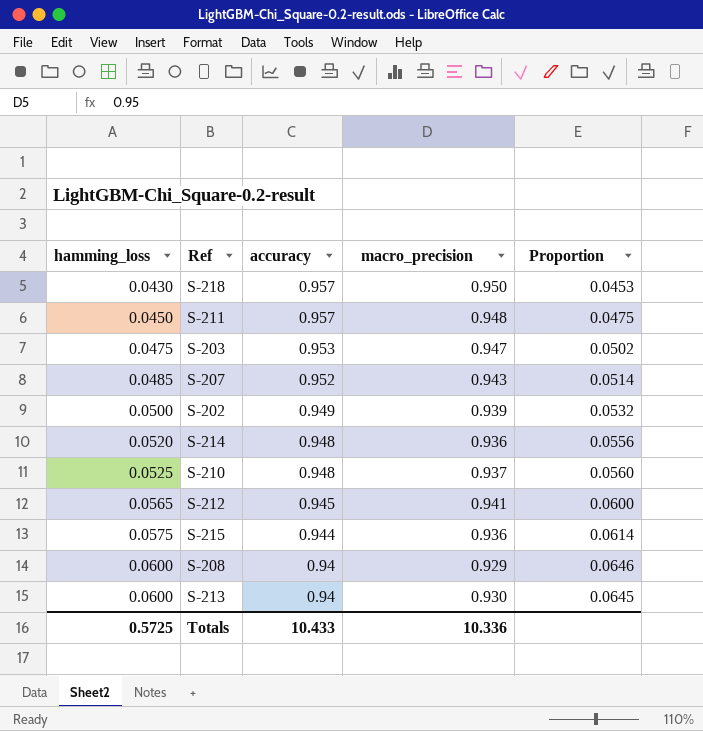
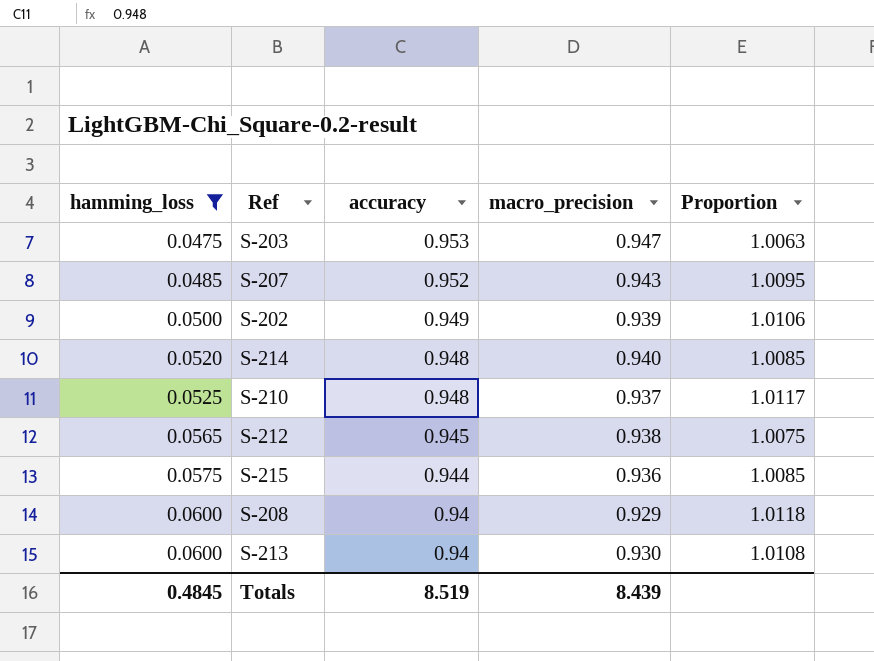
filter: none -> hamming_loss >= 0.0475
column Proportion | formula: [hamming_loss] / [macro_precision] -> [accuracy] / [macro_precision]
S-214 | macro_precision: 0.936 -> 0.940
S-212 | macro_precision: 0.941 -> 0.938
Totals | hamming_loss: 0.5725 -> 0.4845
Totals | accuracy: 10.433 -> 8.519
Totals | macro_precision: 10.336 -> 8.439

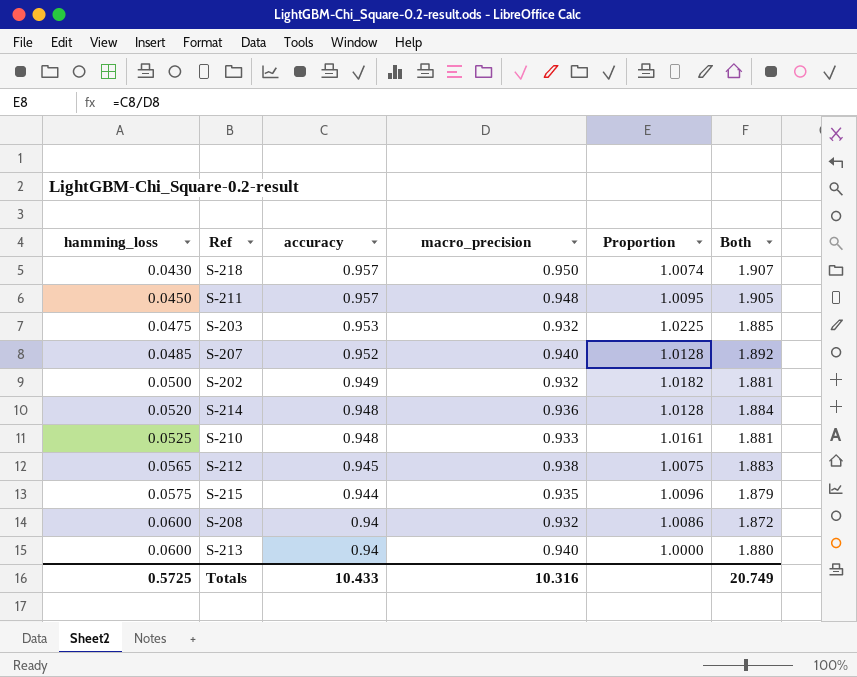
filter: hamming_loss >= 0.0475 -> none
column Both | formula: none -> [accuracy] + [macro_precision]
S-203 | macro_precision: 0.947 -> 0.932
S-203 | Proportion: 1.0063 -> 1.0225
S-207 | macro_precision: 0.943 -> 0.940
S-207 | Proportion: 1.0095 -> 1.0128
S-202 | macro_precision: 0.939 -> 0.932
S-202 | Proportion: 1.0106 -> 1.0182
S-214 | macro_precision: 0.940 -> 0.936
S-214 | Proportion: 1.0085 -> 1.0128
S-210 | macro_precision: 0.937 -> 0.933
S-210 | Proportion: 1.0117 -> 1.0161
S-215 | macro_precision: 0.936 -> 0.935
S-215 | Proportion: 1.0085 -> 1.0096
S-208 | macro_precision: 0.929 -> 0.932
S-208 | Proportion: 1.0118 -> 1.0086
S-213 | macro_precision: 0.930 -> 0.940
S-213 | Proportion: 1.0108 -> 1.0000
Totals | hamming_loss: 0.4845 -> 0.5725
Totals | accuracy: 8.519 -> 10.433
Totals | macro_precision: 8.439 -> 10.316

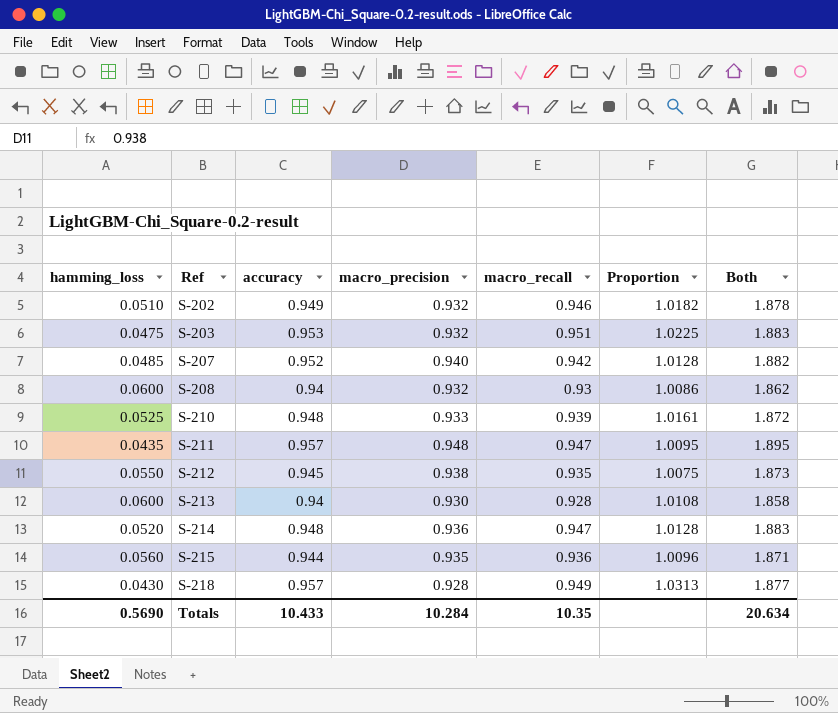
row order: hamming_loss ascending -> Ref ascending
column macro_recall | position: none -> 5
column Both | formula: [accuracy] + [macro_precision] -> [macro_precision] + [macro_recall]
S-202 | hamming_loss: 0.0500 -> 0.0510
S-211 | hamming_loss: 0.0450 -> 0.0435
S-212 | hamming_loss: 0.0565 -> 0.0550
S-213 | macro_precision: 0.940 -> 0.930
S-213 | Proportion: 1.0000 -> 1.0108
S-215 | hamming_loss: 0.0575 -> 0.0560
S-218 | macro_precision: 0.950 -> 0.928
S-218 | Proportion: 1.0074 -> 1.0313
Totals | hamming_loss: 0.5725 -> 0.5690
Totals | macro_precision: 10.316 -> 10.284
Totals | Both: 20.749 -> 20.634

